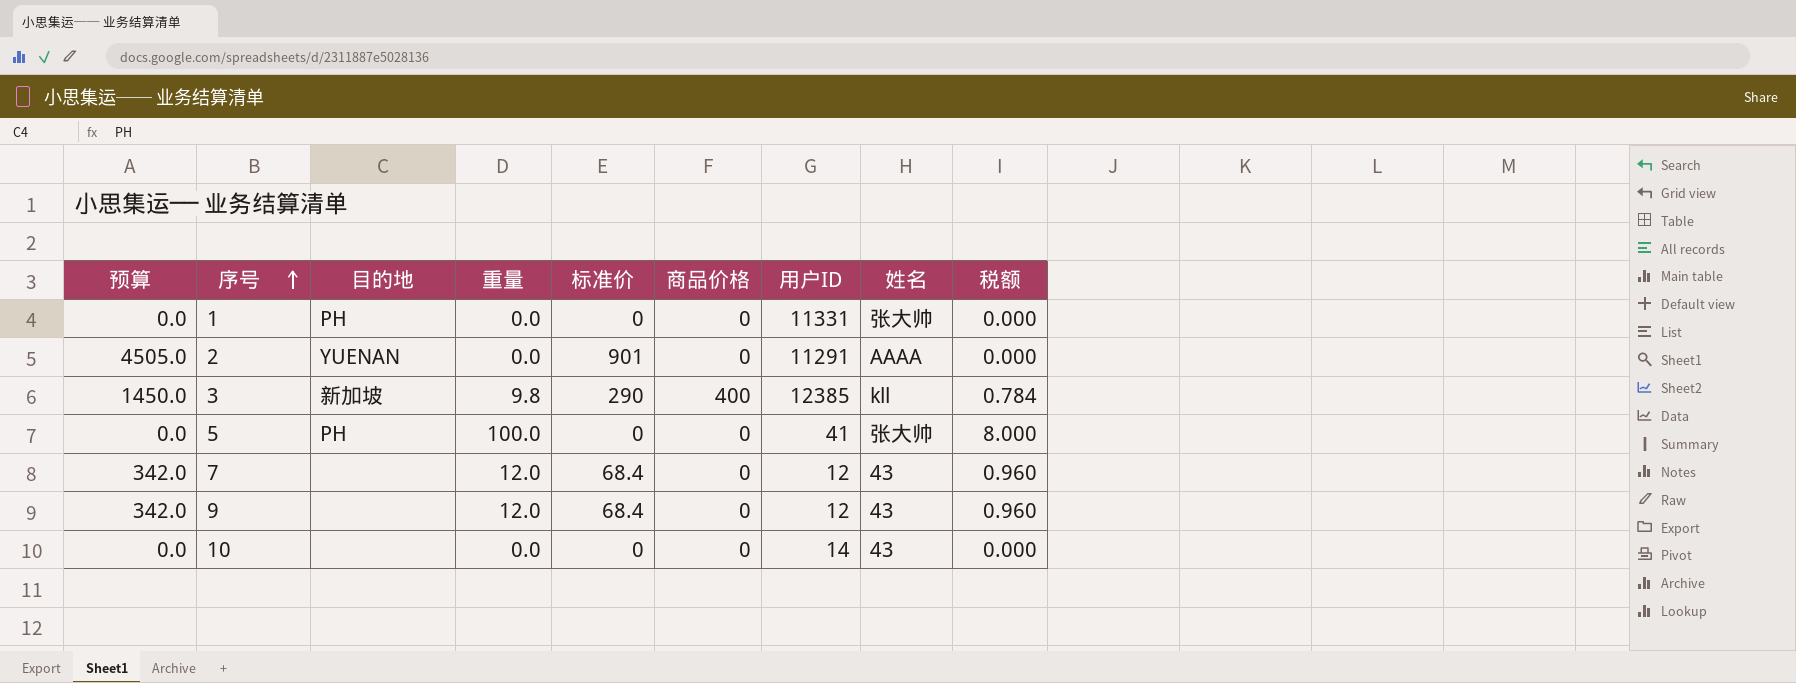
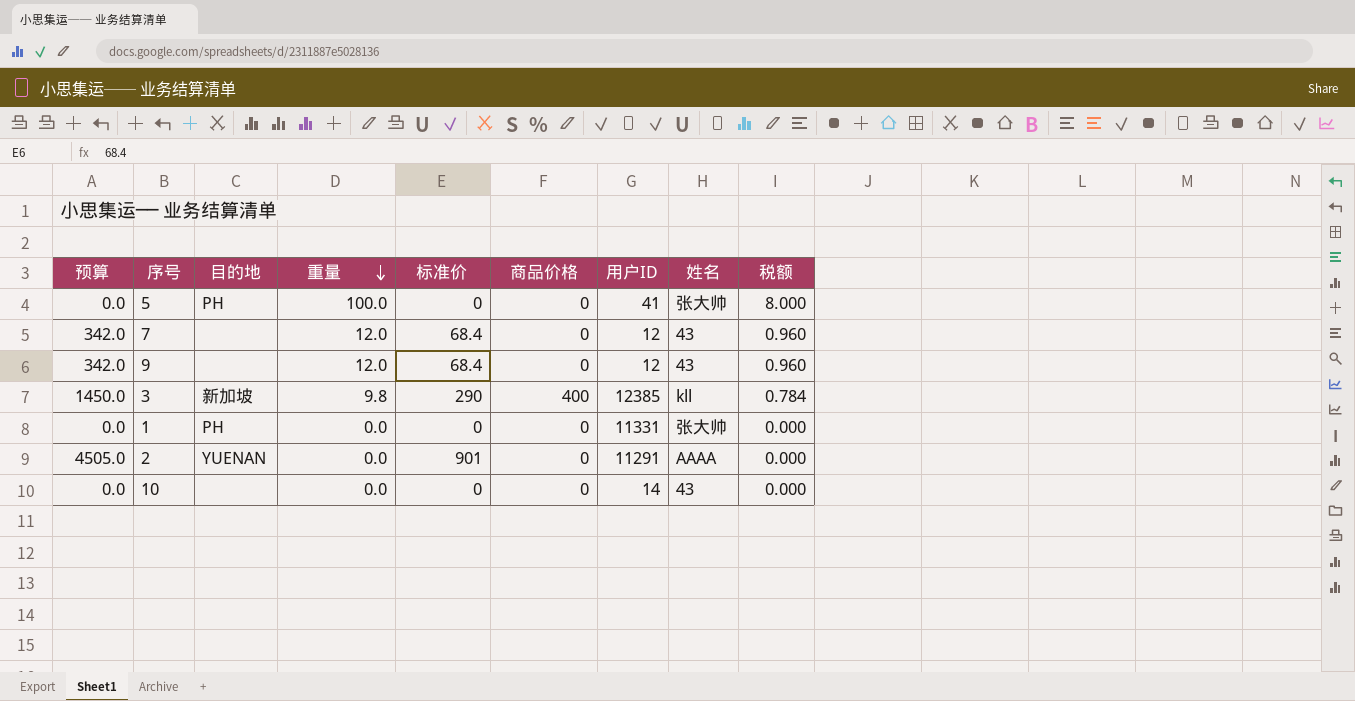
row order: 序号 ascending -> 重量 descending

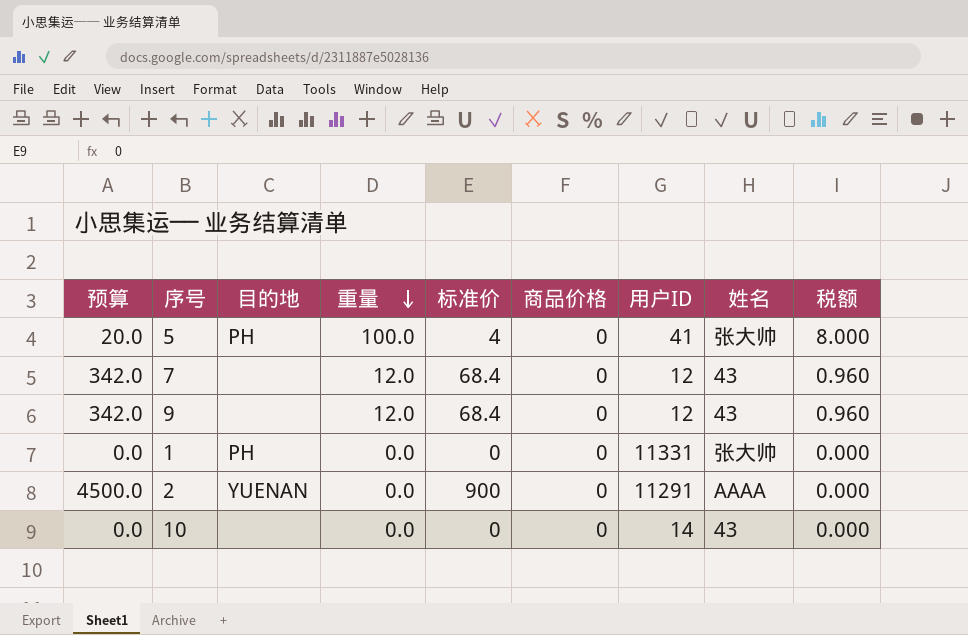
row 3: 1450.0 | 新加坡 | 9.8 | 290 | 400 | 12385 | kll | 0.784 -> none
5 | 预算: 0.0 -> 20.0
5 | 标准价: 0 -> 4
2 | 预算: 4505.0 -> 4500.0
2 | 标准价: 901 -> 900

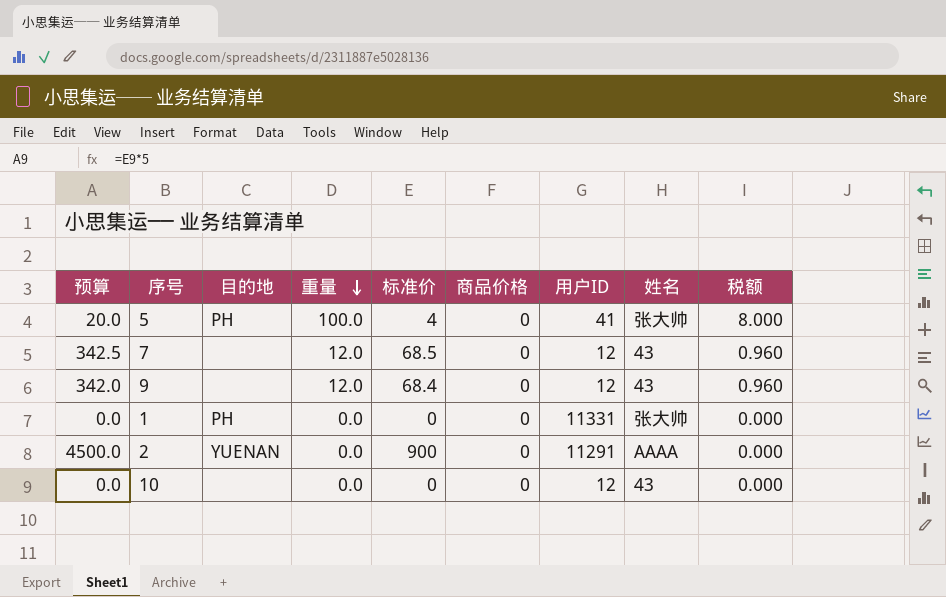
7 | 预算: 342.0 -> 342.5
7 | 标准价: 68.4 -> 68.5
10 | 用户ID: 14 -> 12

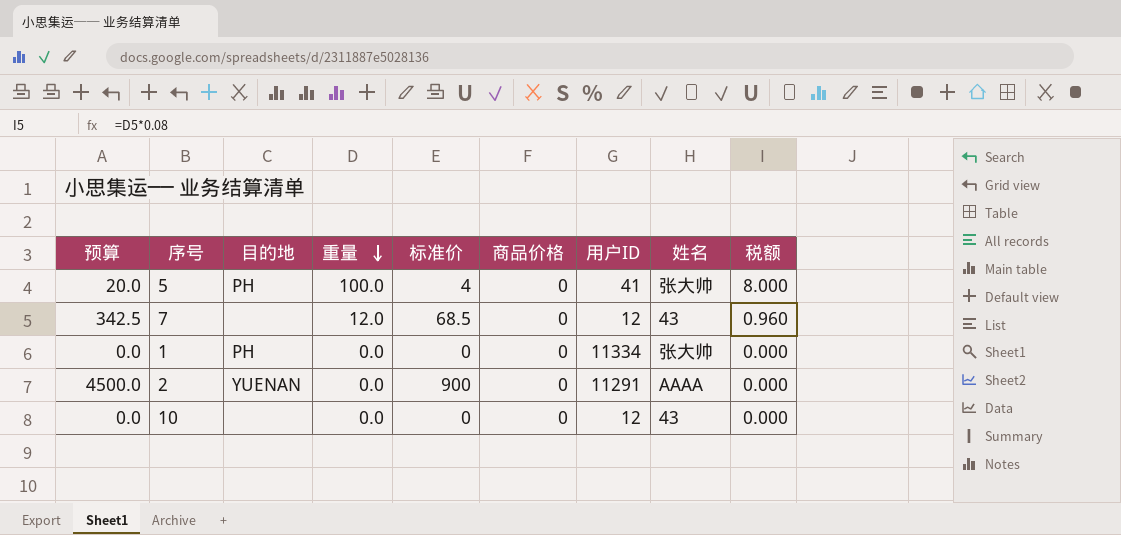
row 9: 342.0 | none | 12.0 | 68.4 | 0 | 12 | 43 | 0.960 -> none
1 | 用户ID: 11331 -> 11334

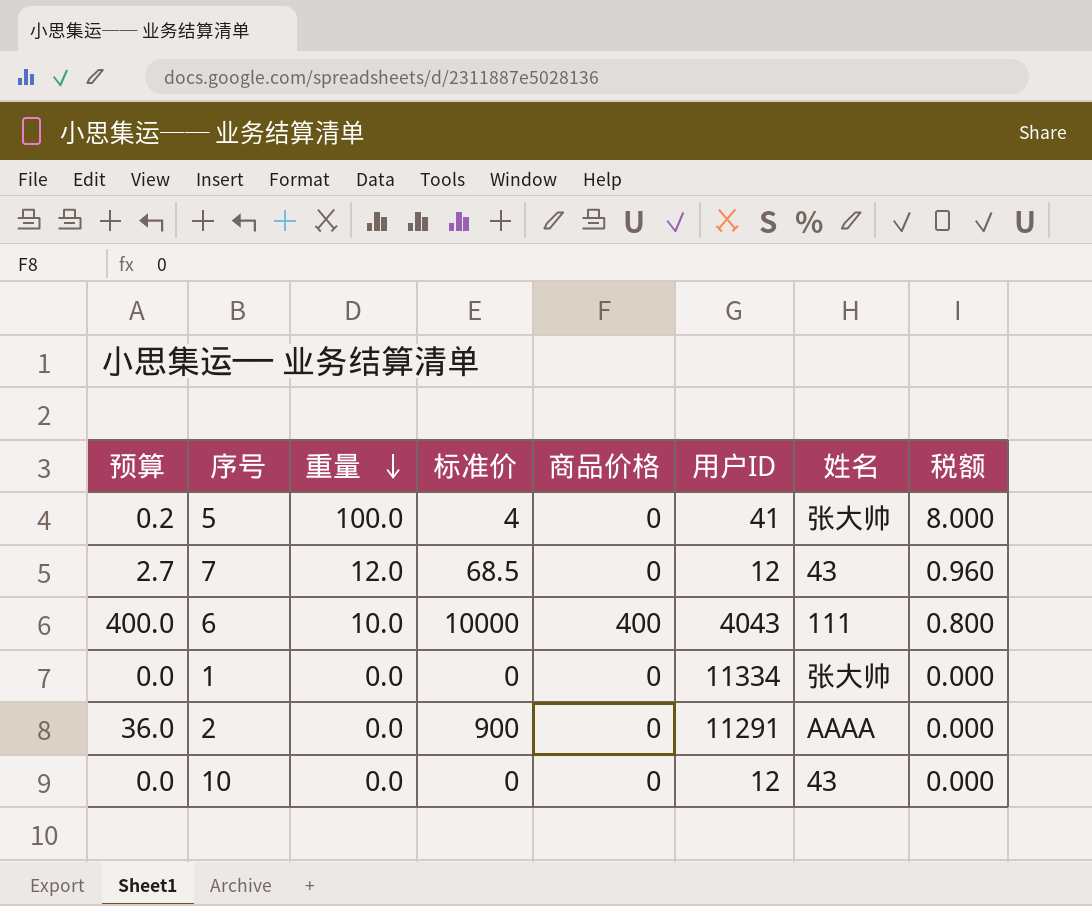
column 目的地 | position: 3 -> none
column 预算 | formula: [标准价] * 5 -> [标准价] * 0.04
row 6: none -> 400.0 | 10.0 | 10000 | 400 | 4043 | 111 | 0.800

